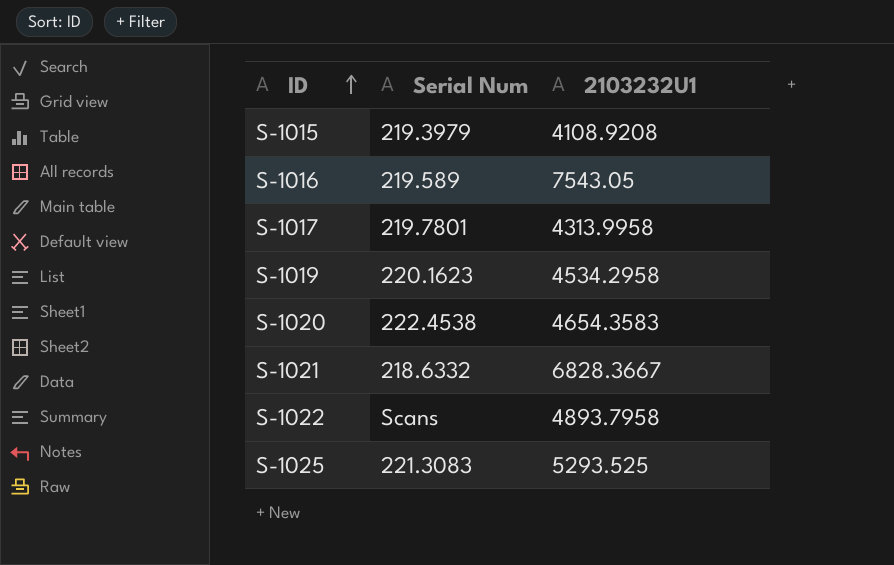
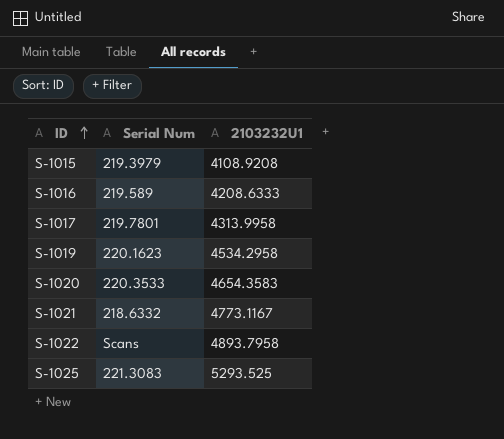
S-1016 | 2103232U1: 7543.05 -> 4208.6333
S-1020 | Serial Num: 222.4538 -> 220.3533
S-1021 | 2103232U1: 6828.3667 -> 4773.1167

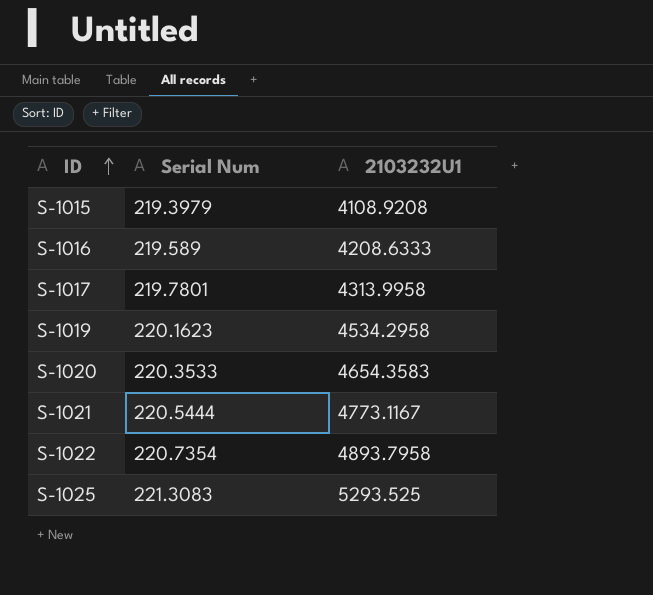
S-1021 | Serial Num: 218.6332 -> 220.5444
S-1022 | Serial Num: Scans -> 220.7354

